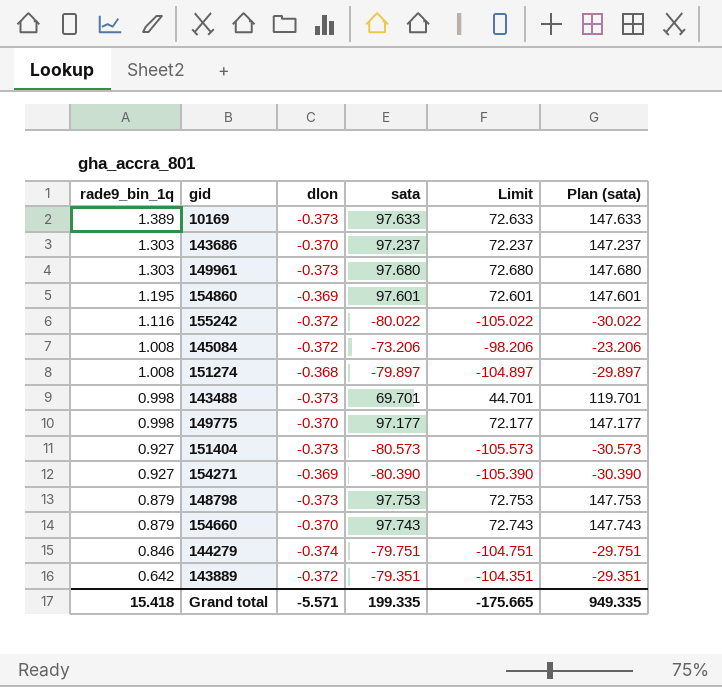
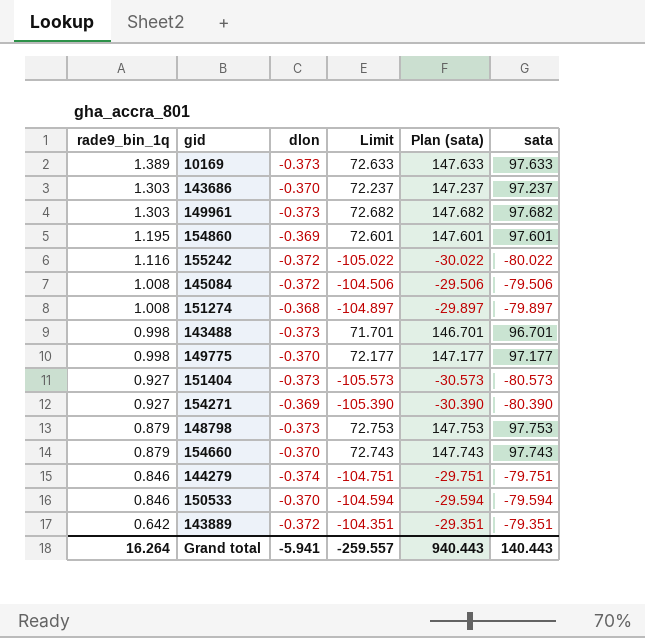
column sata | position: 4 -> 6
149961 | Limit: 72.680 -> 72.682
149961 | Plan (sata): 147.680 -> 147.682
149961 | sata: 97.680 -> 97.682
145084 | Limit: -98.206 -> -104.506
145084 | Plan (sata): -23.206 -> -29.506
145084 | sata: -73.206 -> -79.506
143488 | Limit: 44.701 -> 71.701
143488 | Plan (sata): 119.701 -> 146.701
143488 | sata: 69.701 -> 96.701
row 150533: none -> 0.846 | -0.370 | -104.594 | -29.594 | -79.594
Grand total | rade9_bin_1q: 15.418 -> 16.264
Grand total | dlon: -5.571 -> -5.941
Grand total | Limit: -175.665 -> -259.557
Grand total | Plan (sata): 949.335 -> 940.443
Grand total | sata: 199.335 -> 140.443

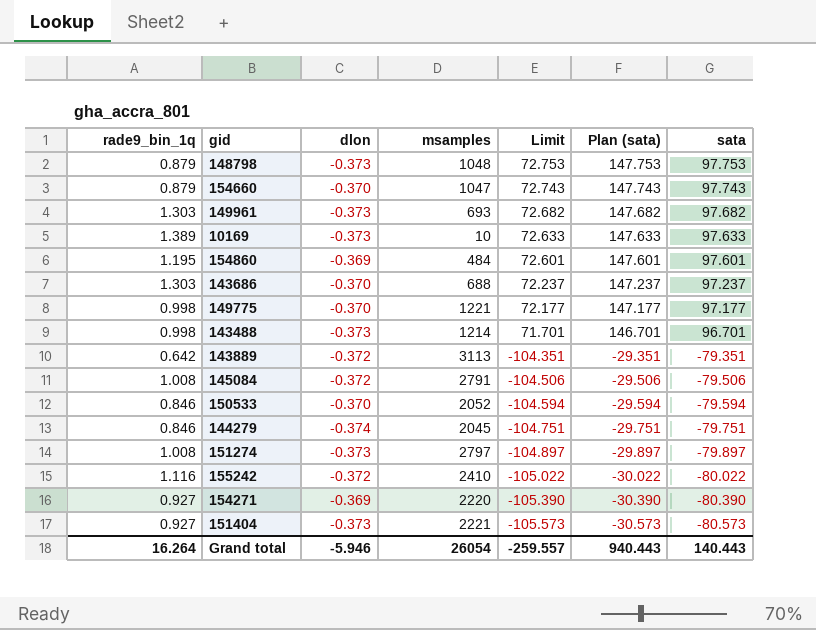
row order: rade9_bin_1q descending -> Limit descending
column msamples | position: none -> 4
151274 | dlon: -0.368 -> -0.373
Grand total | dlon: -5.941 -> -5.946

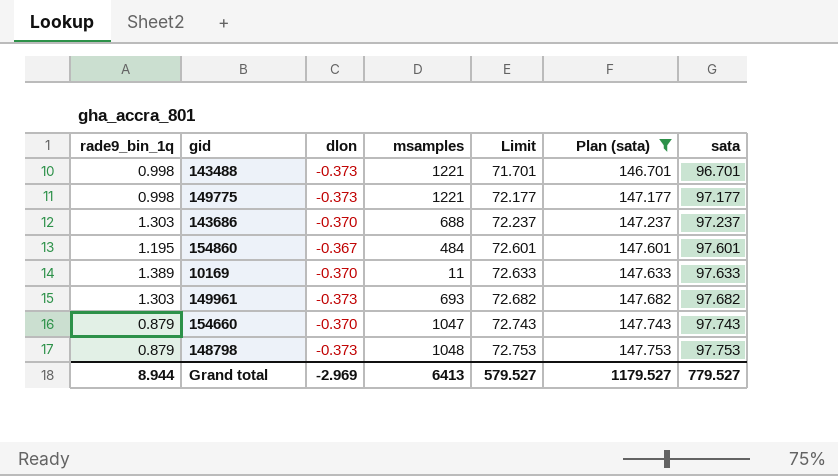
filter: none -> Plan (sata) >= 146.701
row order: Limit descending -> Limit ascending
143488 | msamples: 1214 -> 1221
149775 | dlon: -0.370 -> -0.373
154860 | dlon: -0.369 -> -0.367
10169 | dlon: -0.373 -> -0.370
10169 | msamples: 10 -> 11
Grand total | rade9_bin_1q: 16.264 -> 8.944
Grand total | dlon: -5.946 -> -2.969
Grand total | msamples: 26054 -> 6413
Grand total | Limit: -259.557 -> 579.527
Grand total | Plan (sata): 940.443 -> 1179.527
Grand total | sata: 140.443 -> 779.527

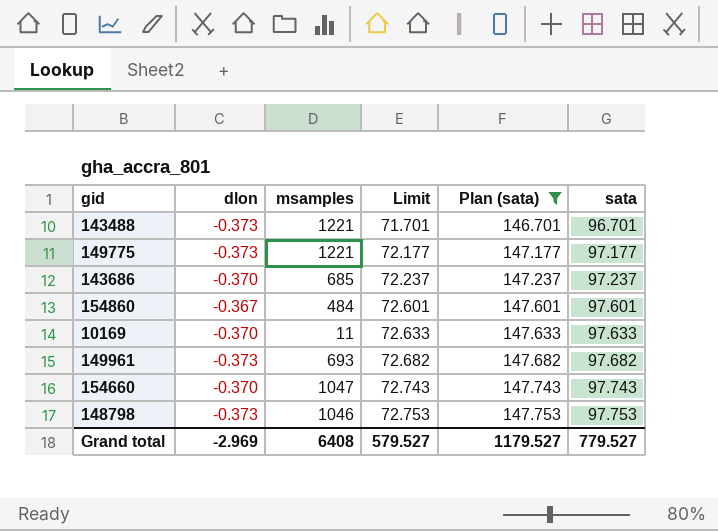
column rade9_bin_1q | position: 1 -> none
143686 | msamples: 688 -> 685
148798 | msamples: 1048 -> 1046
Grand total | msamples: 6413 -> 6408

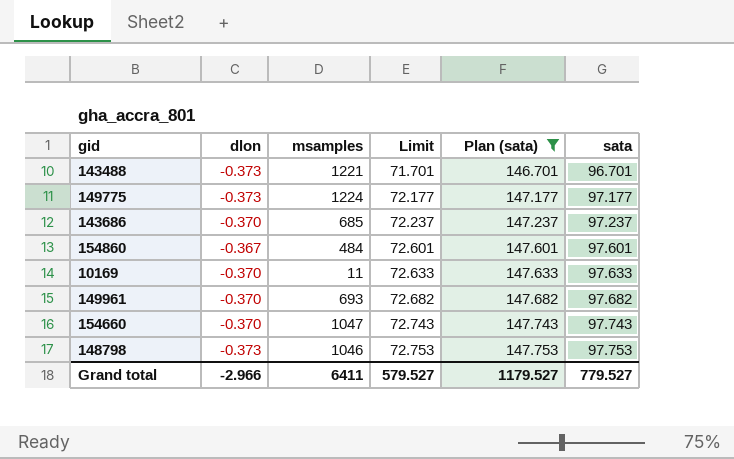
149775 | msamples: 1221 -> 1224
149961 | dlon: -0.373 -> -0.370
Grand total | dlon: -2.969 -> -2.966
Grand total | msamples: 6408 -> 6411

